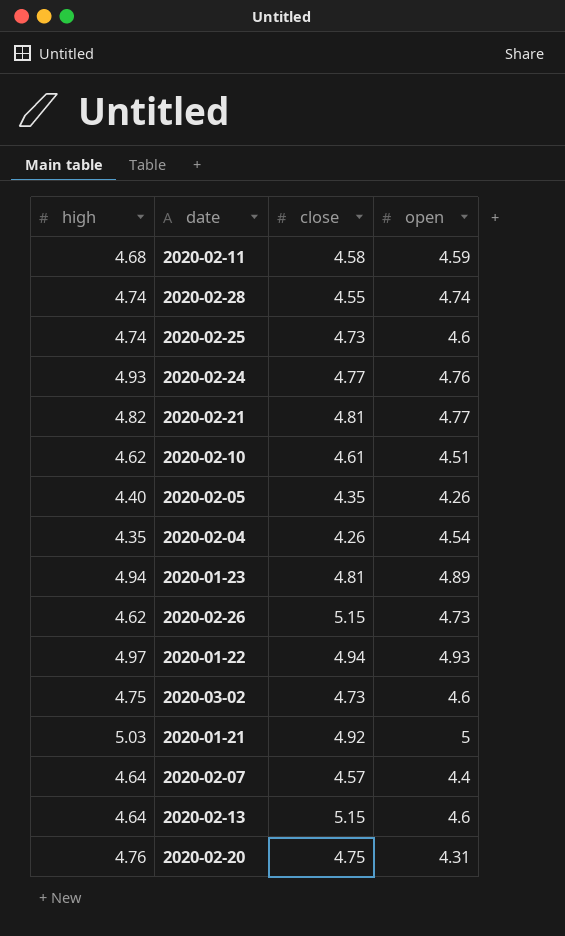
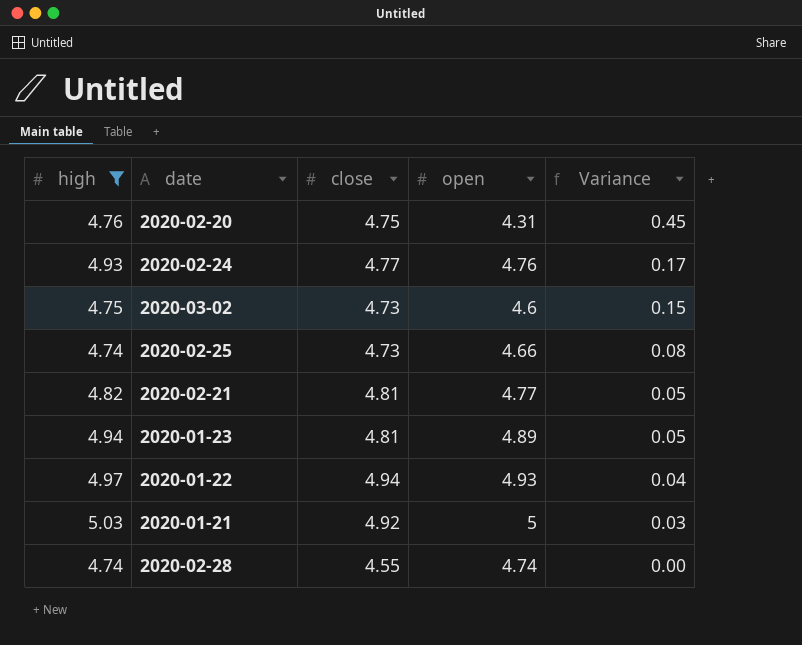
filter: none -> high >= 4.74
row order: none -> Variance descending
column Variance | formula: none -> [high] - [open]
2020-02-25 | open: 4.6 -> 4.66

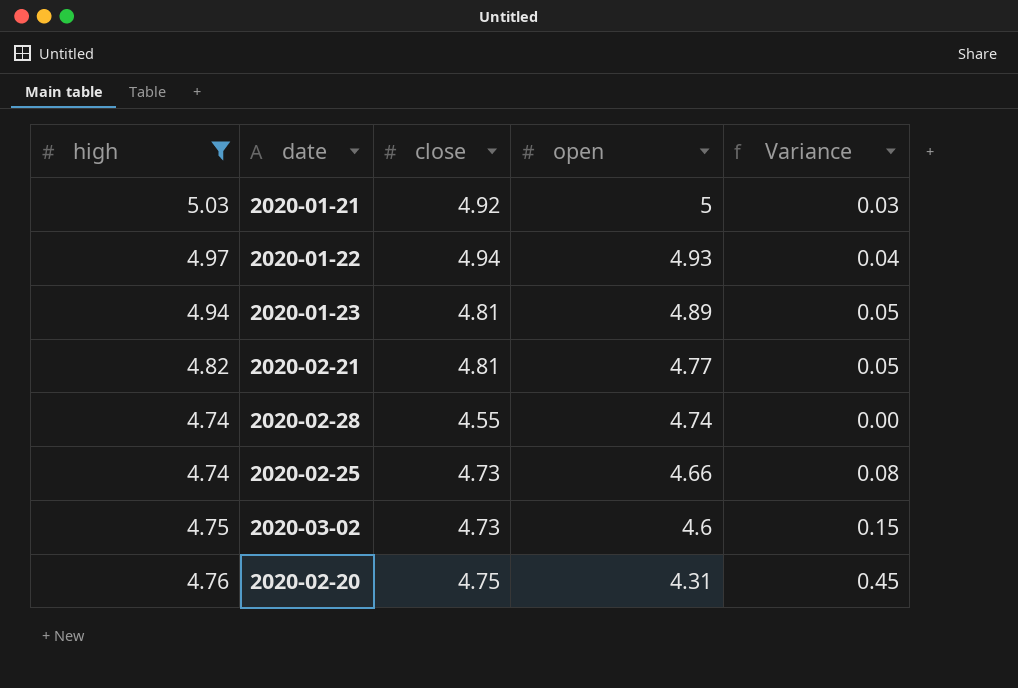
row order: Variance descending -> open descending
row 2020-02-24: 4.93 | 4.77 | 4.76 | 0.17 -> none

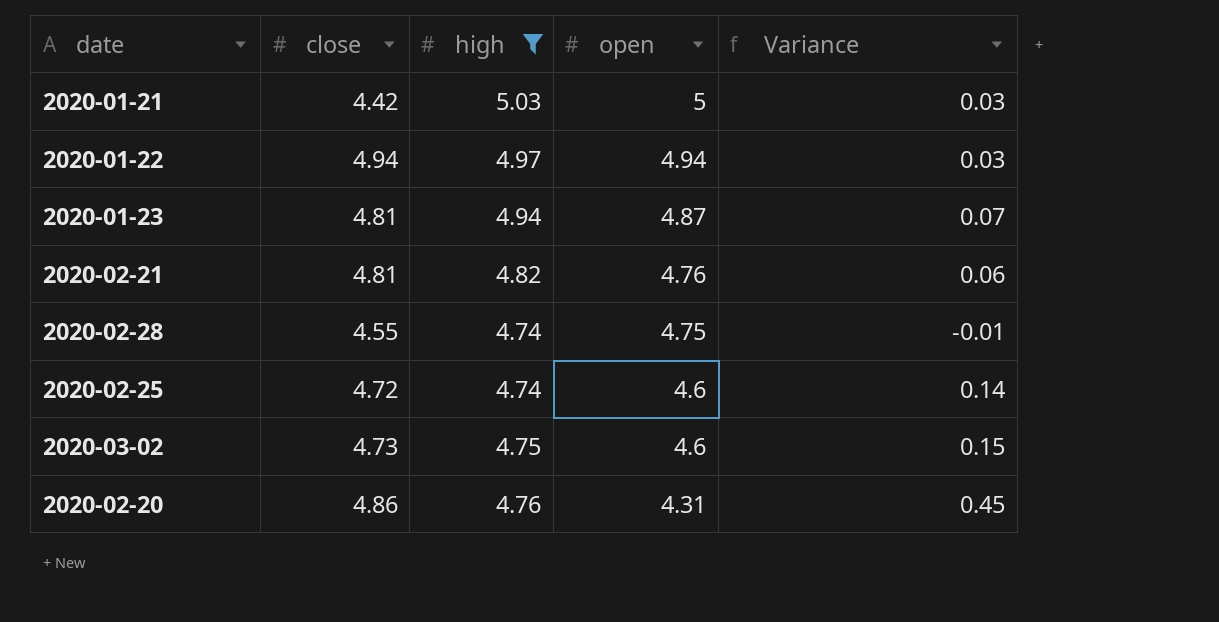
column high | position: 1 -> 3
2020-01-21 | close: 4.92 -> 4.42
2020-01-22 | open: 4.93 -> 4.94
2020-01-22 | Variance: 0.04 -> 0.03
2020-01-23 | open: 4.89 -> 4.87
2020-01-23 | Variance: 0.05 -> 0.07
2020-02-21 | open: 4.77 -> 4.76
2020-02-21 | Variance: 0.05 -> 0.06
2020-02-28 | open: 4.74 -> 4.75
2020-02-28 | Variance: 0.00 -> -0.01
2020-02-25 | close: 4.73 -> 4.72
2020-02-25 | open: 4.66 -> 4.6
2020-02-25 | Variance: 0.08 -> 0.14
2020-02-20 | close: 4.75 -> 4.86

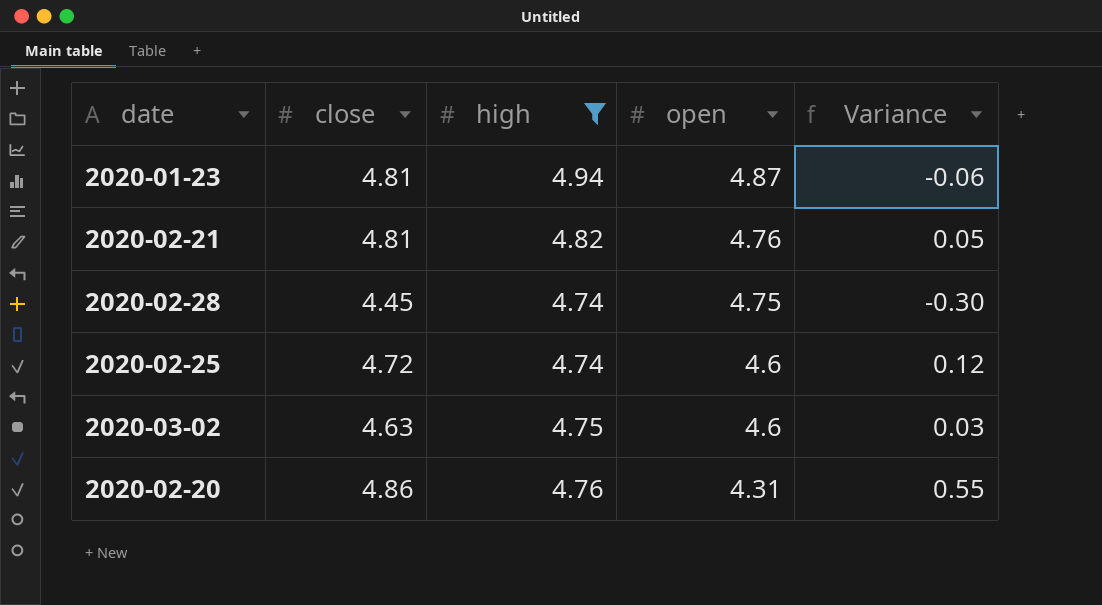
column Variance | formula: [high] - [open] -> [close] - [open]
row 2020-01-21: 4.42 | 5.03 | 5 | 0.03 -> none
row 2020-01-22: 4.94 | 4.97 | 4.94 | 0.03 -> none
2020-02-28 | close: 4.55 -> 4.45
2020-03-02 | close: 4.73 -> 4.63

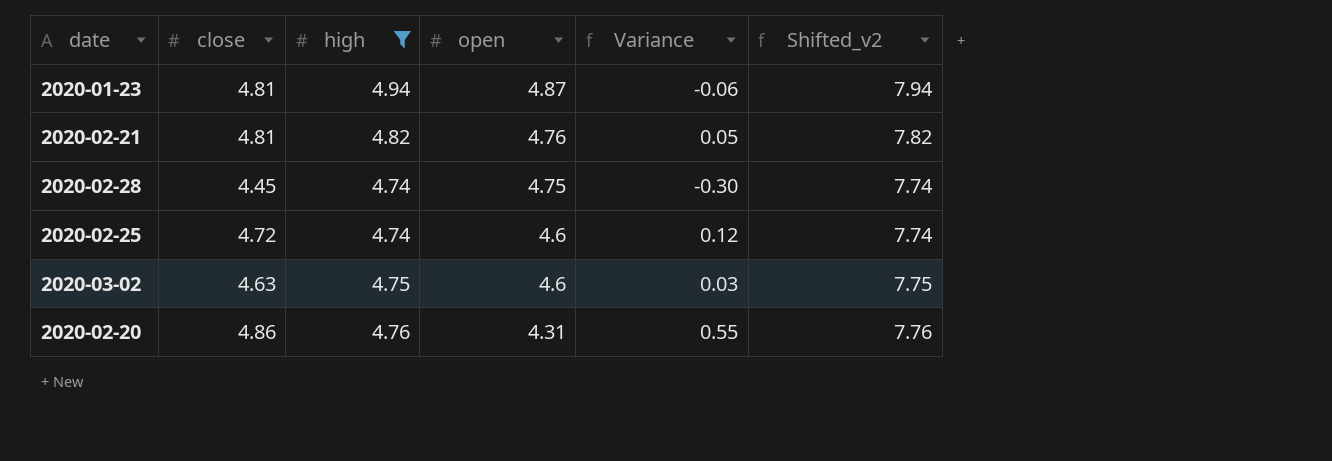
column Shifted_v2 | formula: none -> [high] + 3

